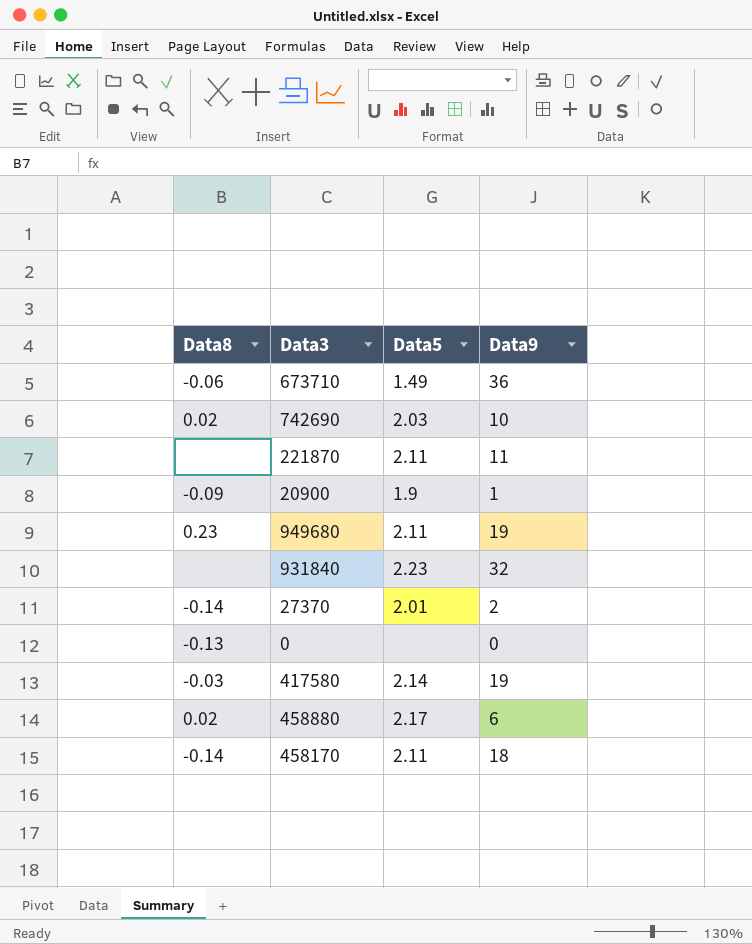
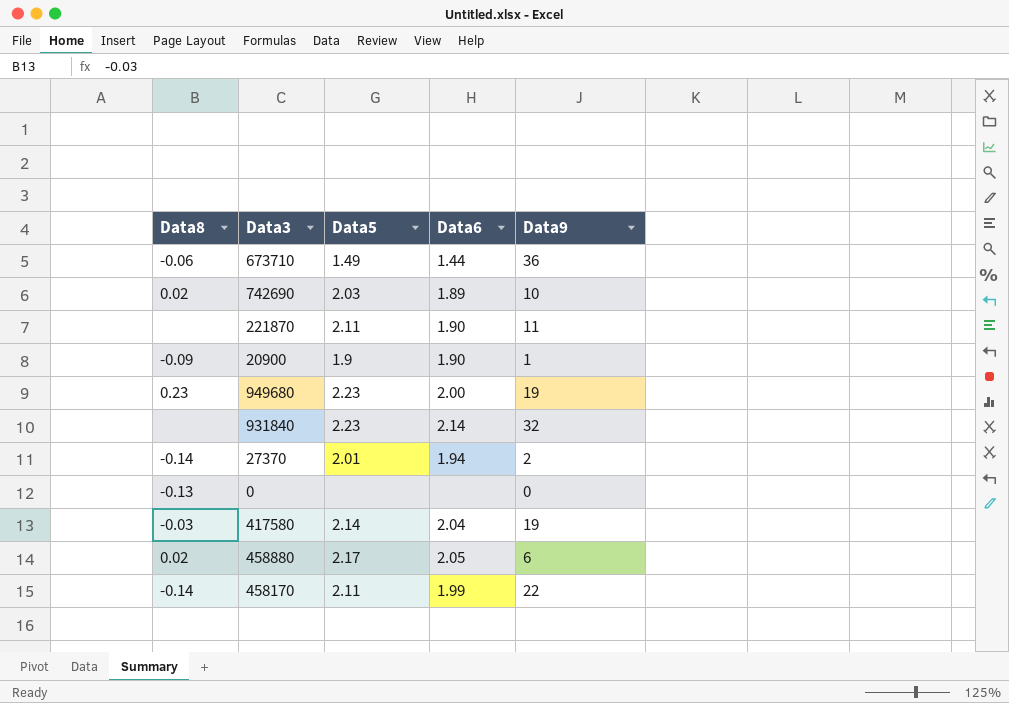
column Data6 | position: none -> 4
949680 | Data5: 2.11 -> 2.23
458170 | Data9: 18 -> 22

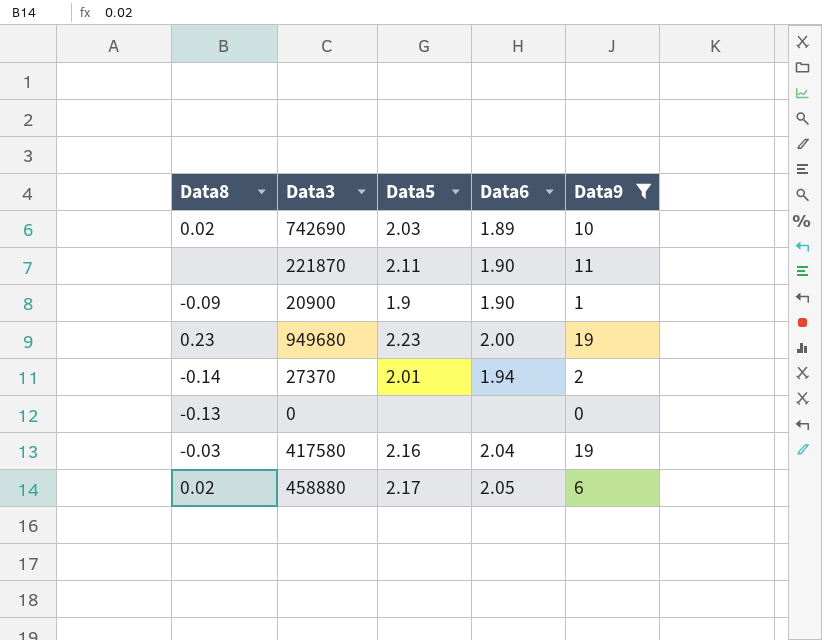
filter: none -> Data9 <= 19
417580 | Data5: 2.14 -> 2.16

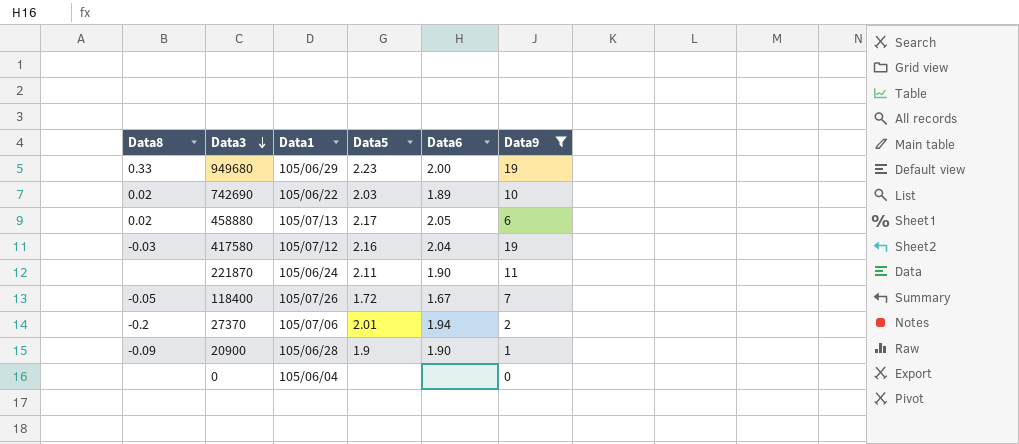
row order: none -> Data3 descending
column Data1 | position: none -> 3
949680 | Data8: 0.23 -> 0.33
row 118400: none -> -0.05 | 105/07/26 | 1.72 | 1.67 | 7
27370 | Data8: -0.14 -> -0.2
0 | Data8: -0.13 -> none

